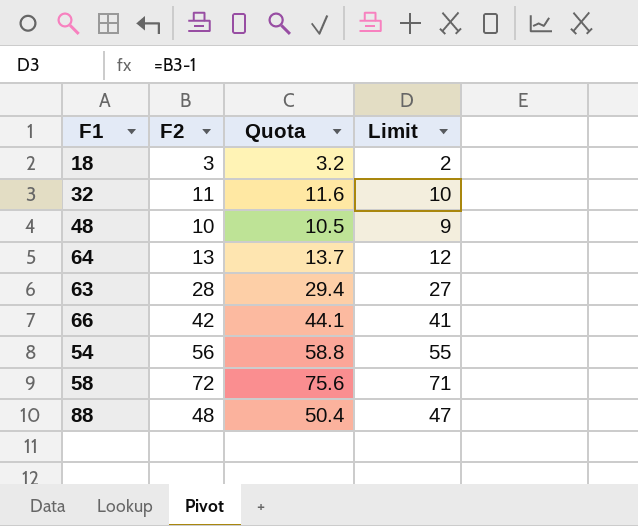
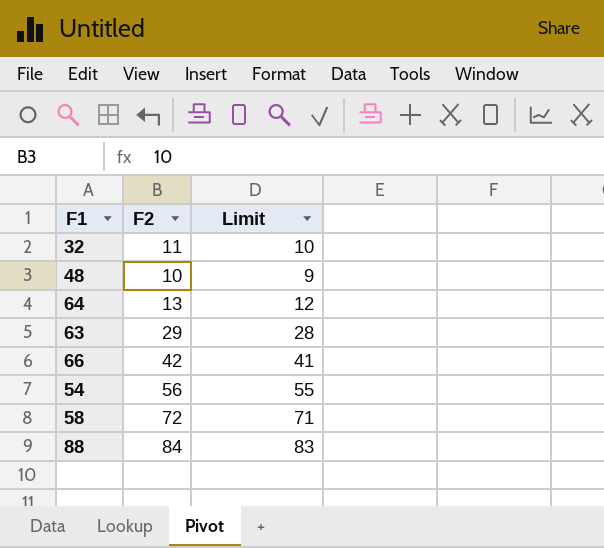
column Quota | formula: [F2] * 1.05 -> none
row 18: 3 | 3.2 | 2 -> none
63 | F2: 28 -> 29
63 | Limit: 27 -> 28
88 | F2: 48 -> 84
88 | Limit: 47 -> 83

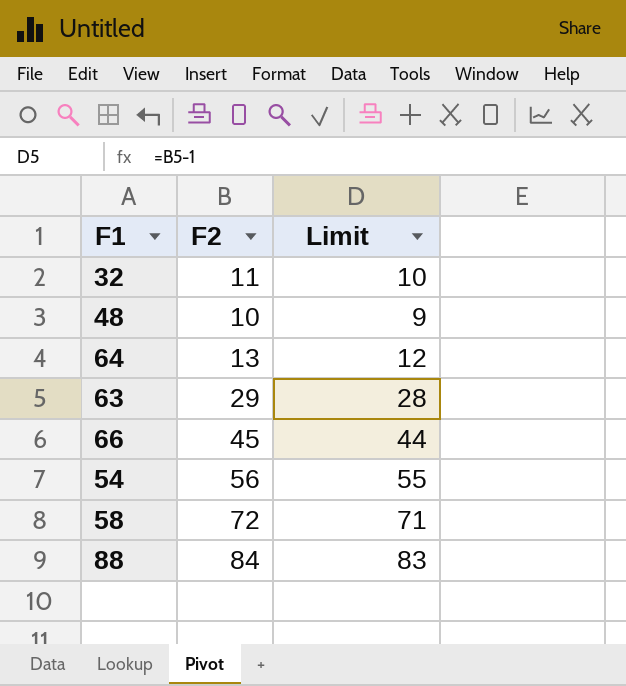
66 | F2: 42 -> 45
66 | Limit: 41 -> 44

